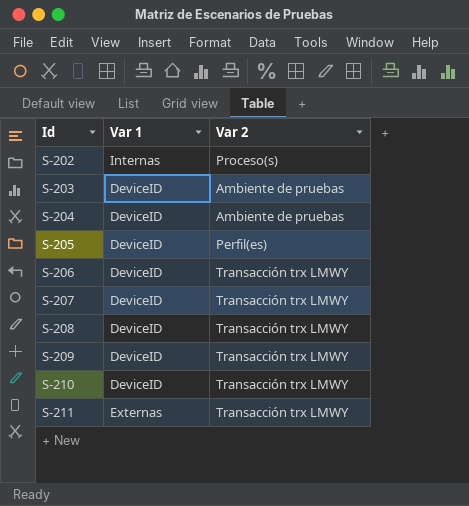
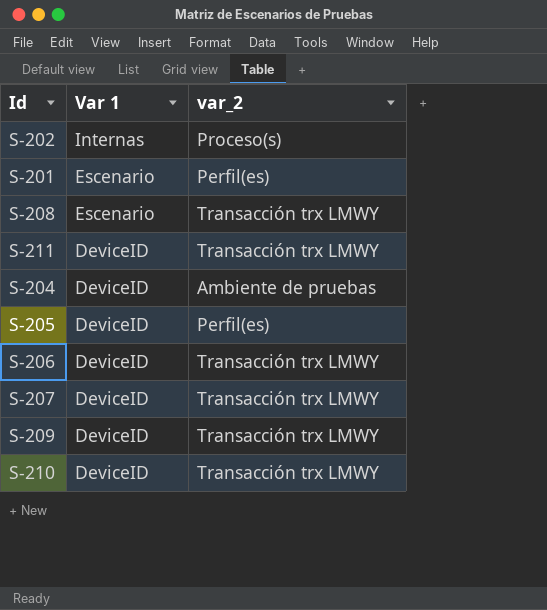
row order: Id ascending -> Var 1 descending
column name: Var 2 -> var_2
row S-203: DeviceID | Ambiente de pruebas -> none
row S-201: none -> Escenario | Perfil(es)
S-208 | Var 1: DeviceID -> Escenario
S-211 | Var 1: Externas -> DeviceID

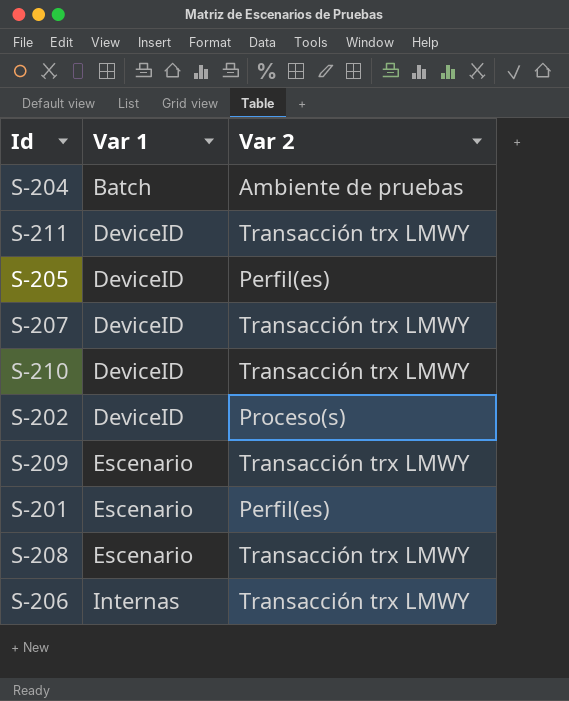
row order: Var 1 descending -> Var 1 ascending
column name: var_2 -> Var 2
S-204 | Var 1: DeviceID -> Batch
S-202 | Var 1: Internas -> DeviceID
S-209 | Var 1: DeviceID -> Escenario
S-206 | Var 1: DeviceID -> Internas

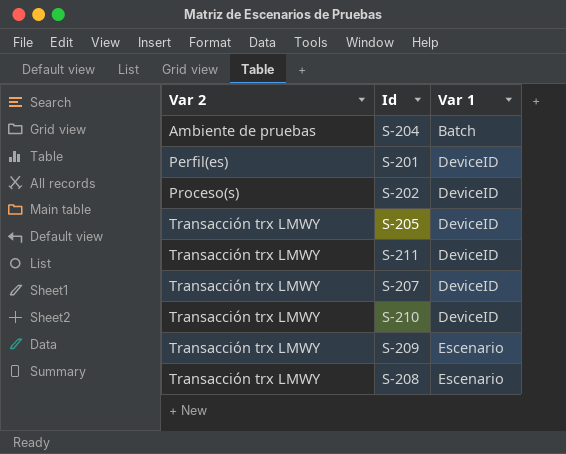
row order: Var 1 ascending -> Var 2 ascending
column Var 2 | position: 3 -> 1
row S-206: Internas | Transacción trx LMWY -> none
S-201 | Var 1: Escenario -> DeviceID
S-205 | Var 2: Perfil(es) -> Transacción trx LMWY

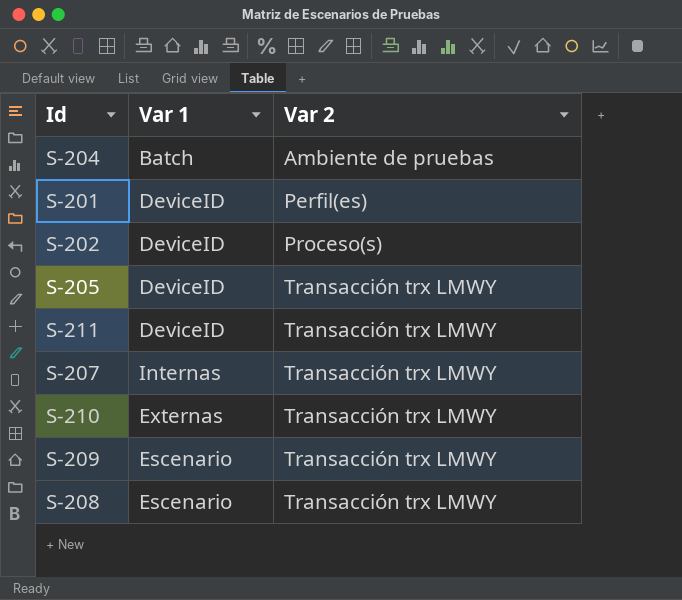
column Var 2 | position: 1 -> 3
S-207 | Var 1: DeviceID -> Internas
S-210 | Var 1: DeviceID -> Externas

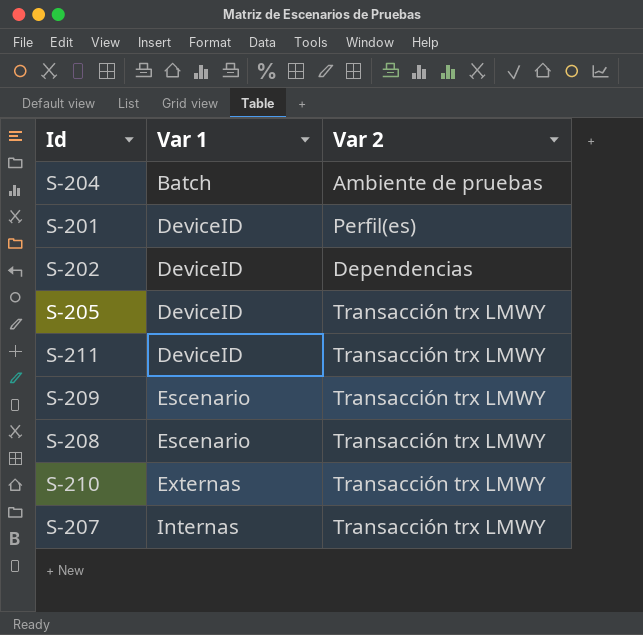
row order: Var 2 ascending -> Var 1 ascending
S-202 | Var 2: Proceso(s) -> Dependencias

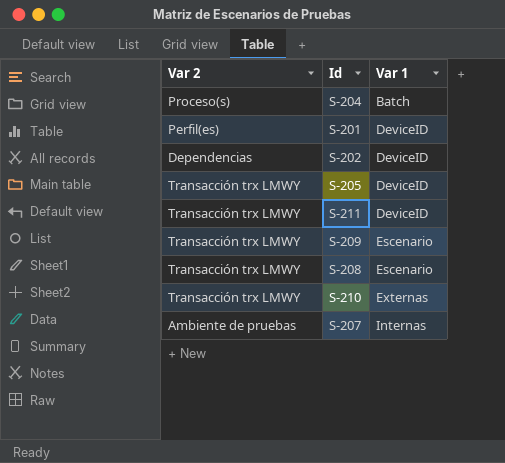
column Var 2 | position: 3 -> 1
S-204 | Var 2: Ambiente de pruebas -> Proceso(s)
S-207 | Var 2: Transacción trx LMWY -> Ambiente de pruebas

